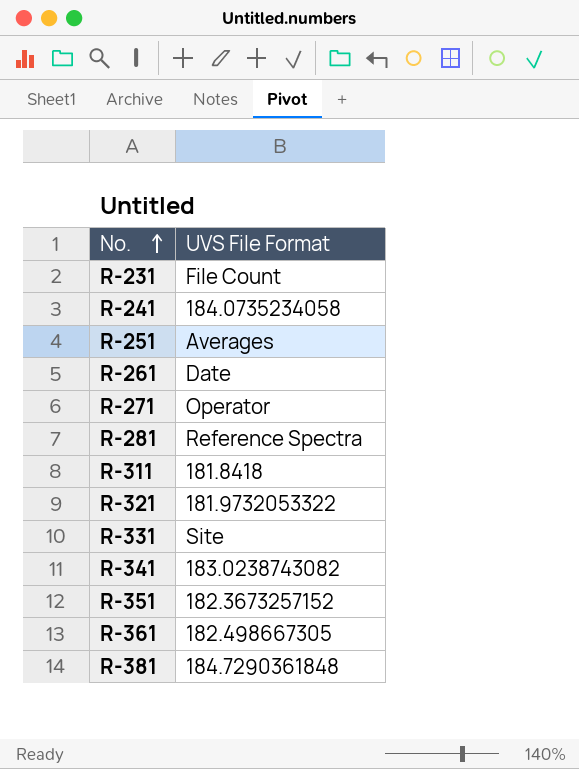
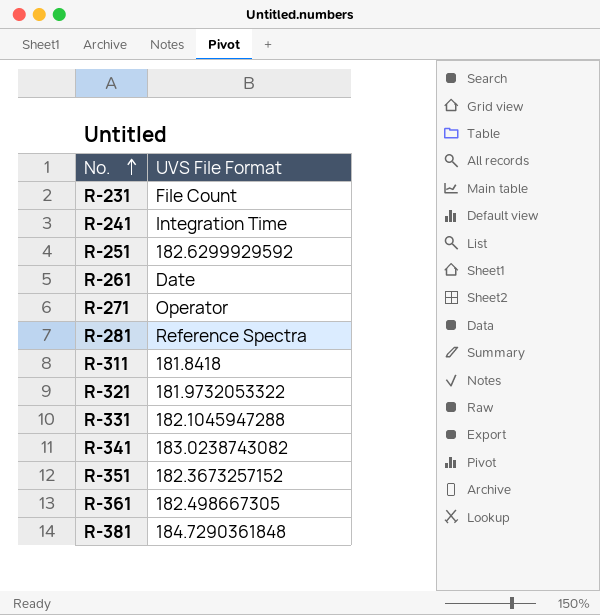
R-241 | UVS File Format: 184.0735234058 -> Integration Time
R-251 | UVS File Format: Averages -> 182.6299929592
R-331 | UVS File Format: Site -> 182.1045947288

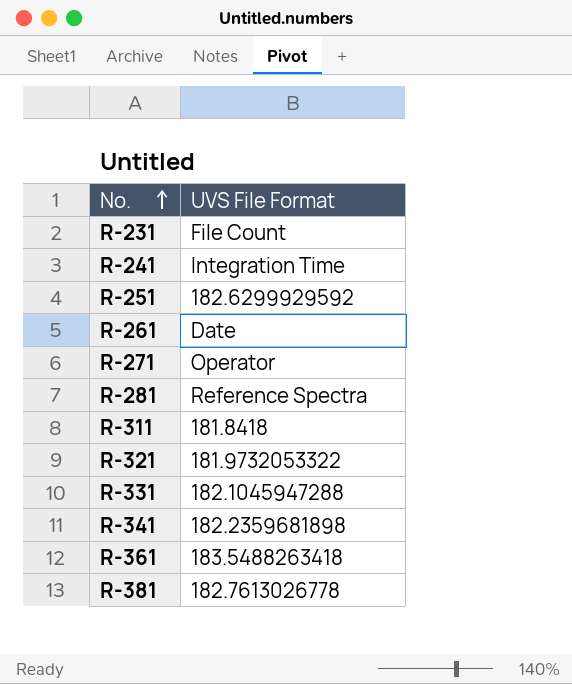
row R-351: 182.3673257152 -> none
R-341 | UVS File Format: 183.0238743082 -> 182.2359681898
R-361 | UVS File Format: 182.498667305 -> 183.5488263418
R-381 | UVS File Format: 184.7290361848 -> 182.7613026778

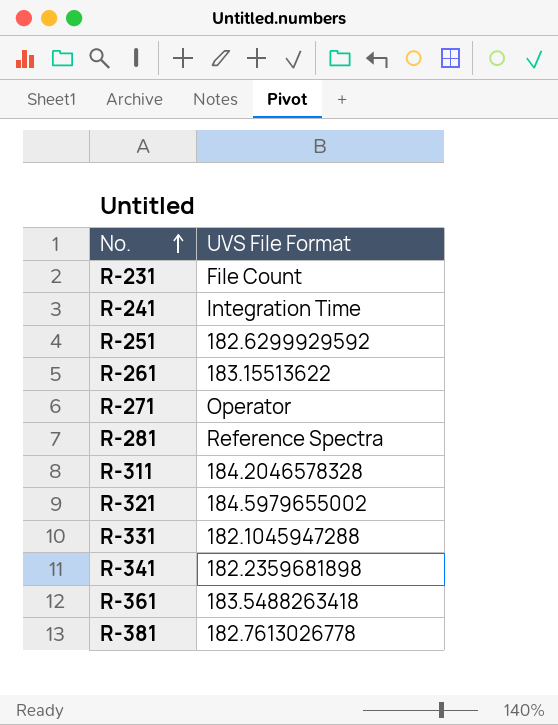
R-261 | UVS File Format: Date -> 183.15513622
R-311 | UVS File Format: 181.8418 -> 184.2046578328
R-321 | UVS File Format: 181.9732053322 -> 184.5979655002

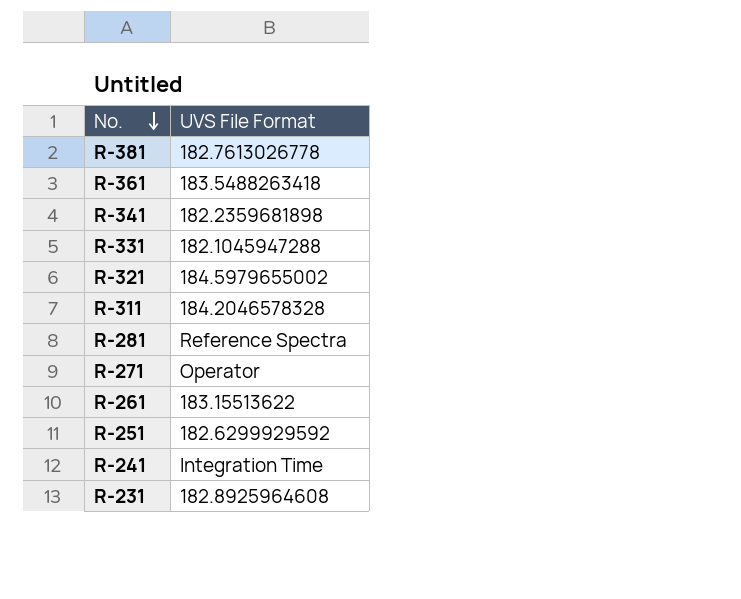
row order: No. ascending -> No. descending
R-231 | UVS File Format: File Count -> 182.8925964608

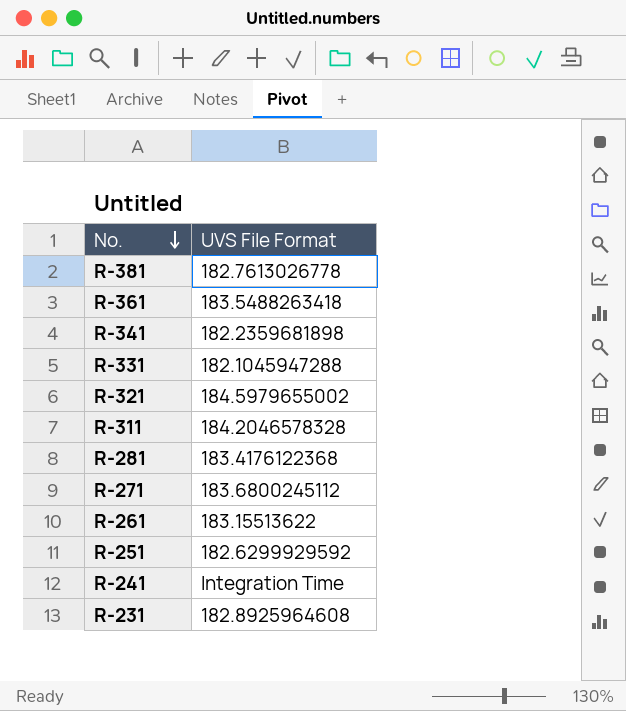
R-281 | UVS File Format: Reference Spectra -> 183.4176122368
R-271 | UVS File Format: Operator -> 183.6800245112

